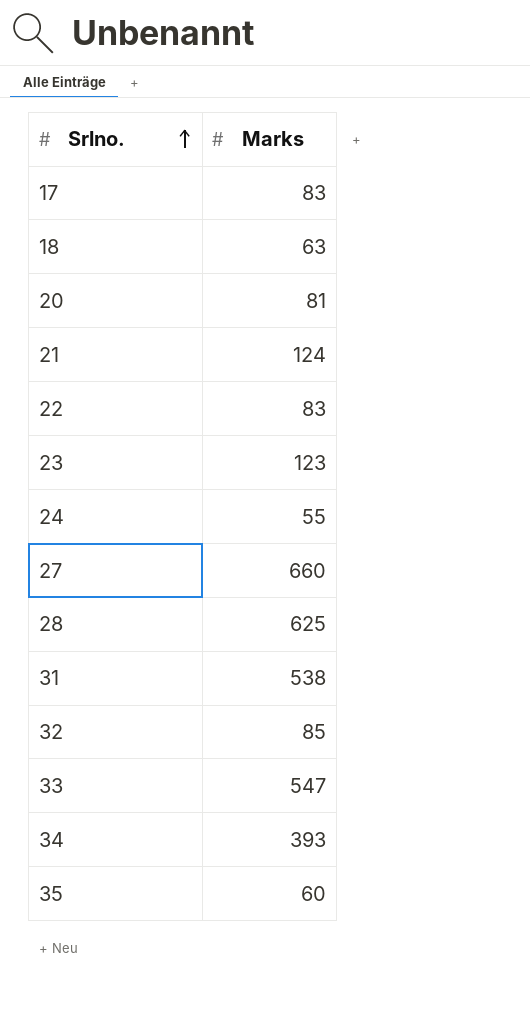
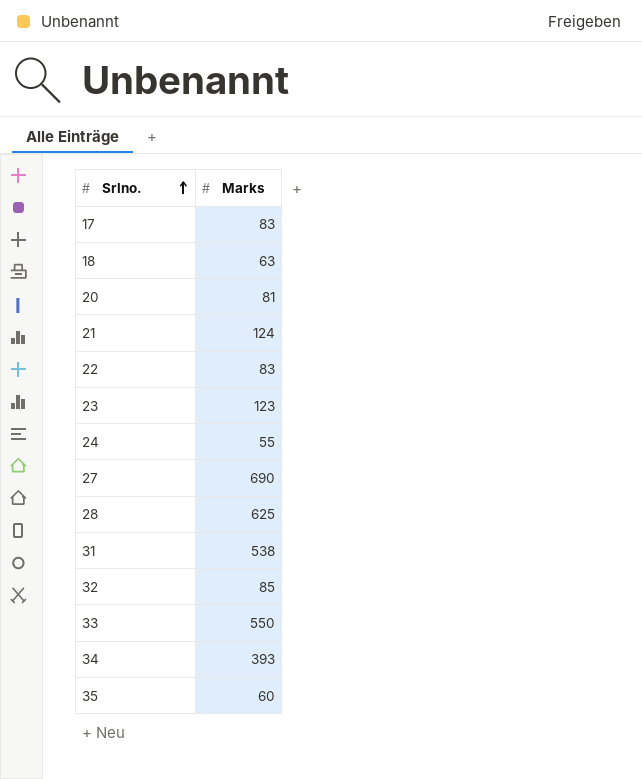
27 | Marks: 660 -> 690
33 | Marks: 547 -> 550

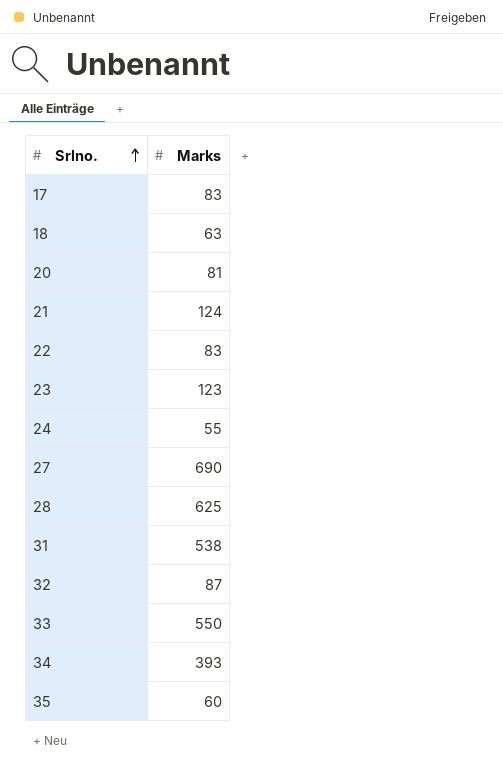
32 | Marks: 85 -> 87

